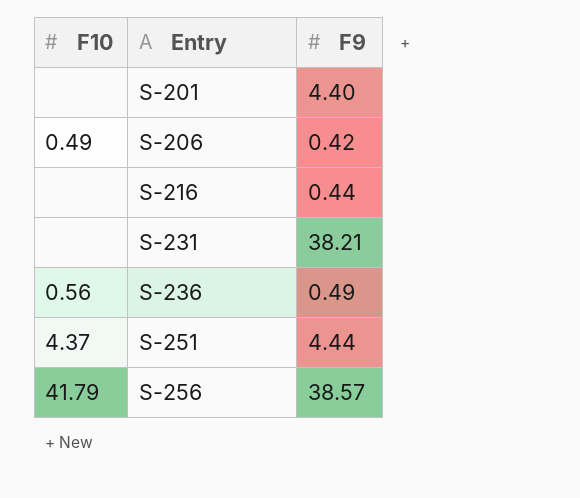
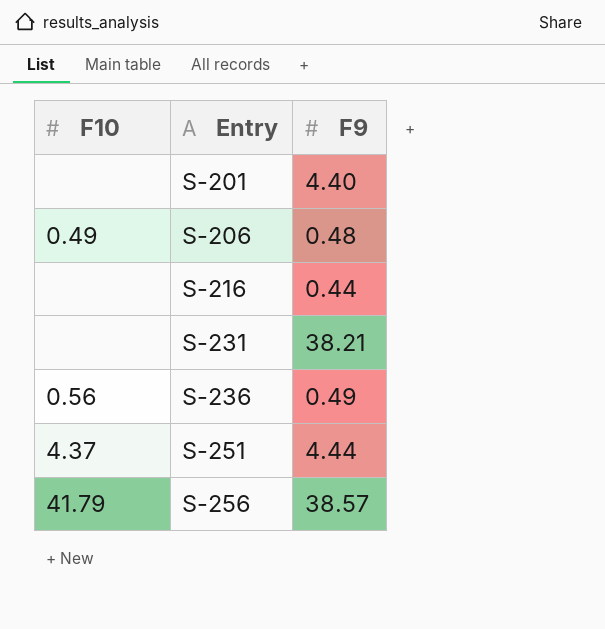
S-206 | F9: 0.42 -> 0.48

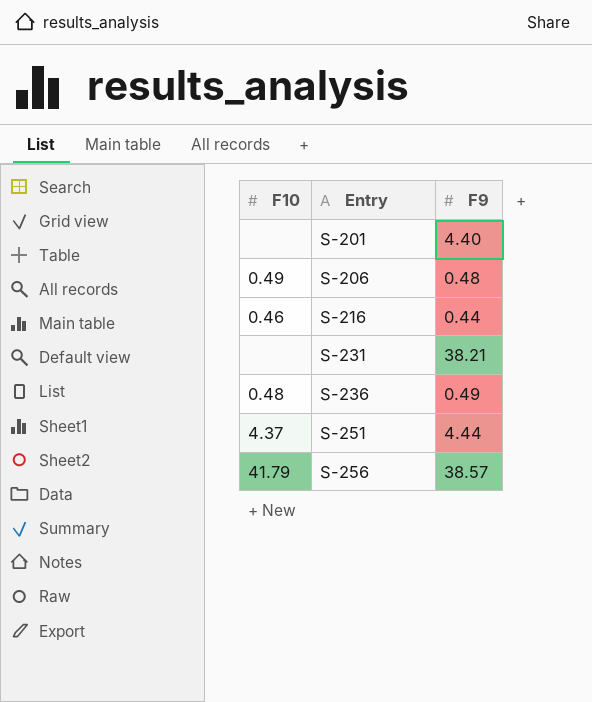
S-216 | F10: none -> 0.46
S-236 | F10: 0.56 -> 0.48

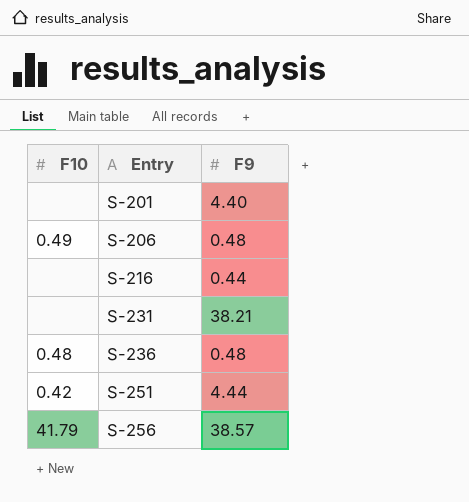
S-216 | F10: 0.46 -> none
S-236 | F9: 0.49 -> 0.48
S-251 | F10: 4.37 -> 0.42

